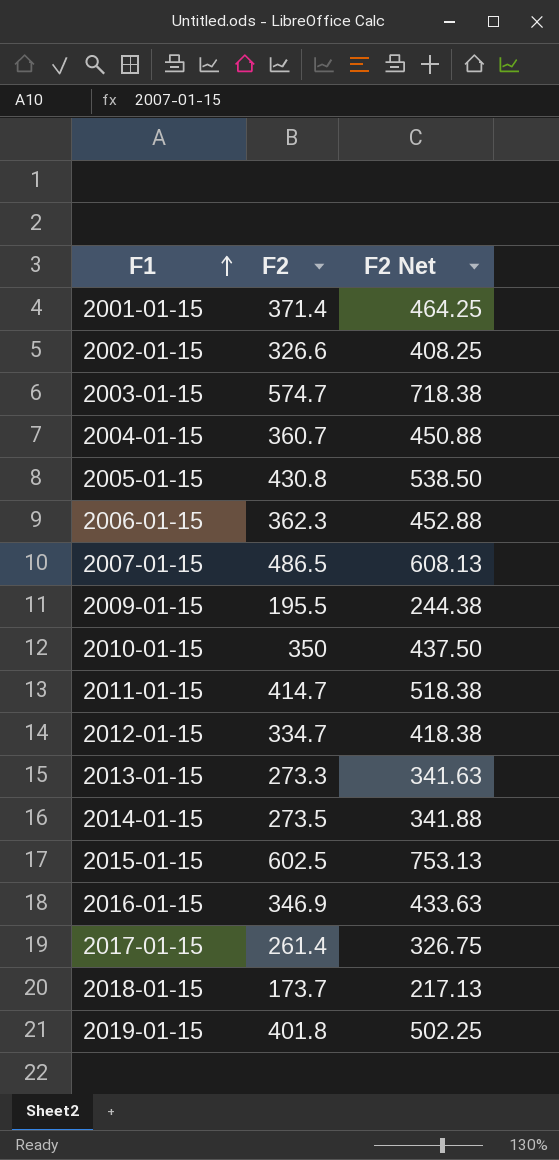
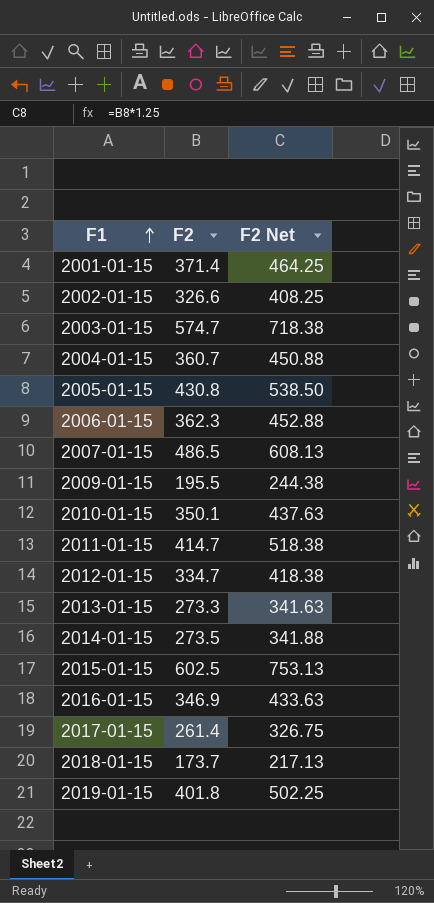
2010-01-15 | F2: 350 -> 350.1
2010-01-15 | F2 Net: 437.50 -> 437.63

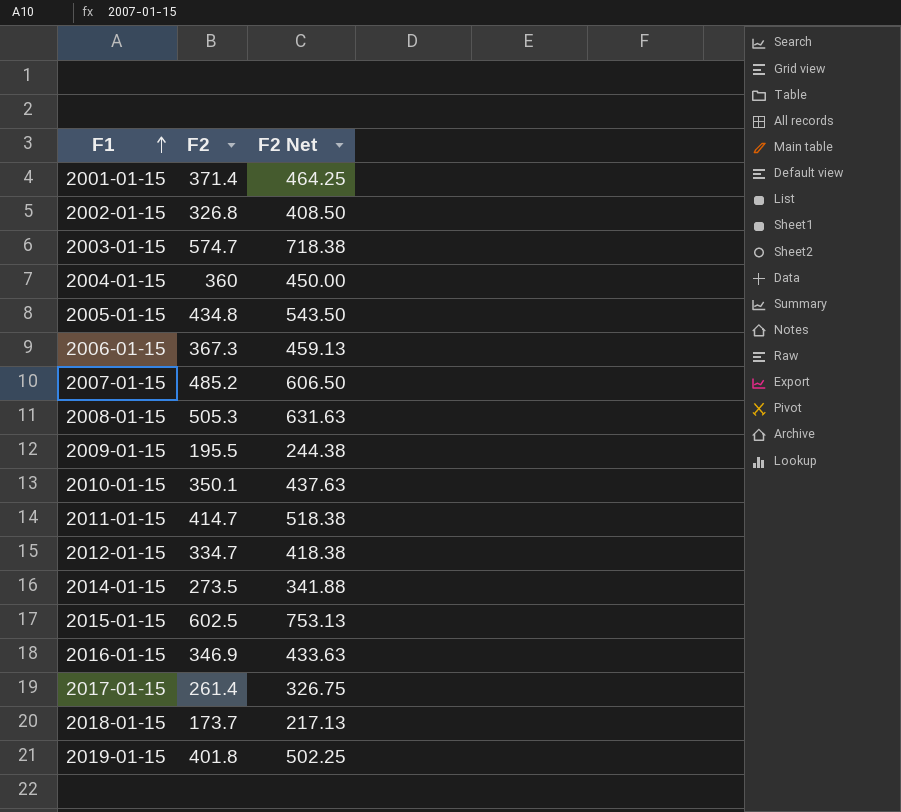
row 2013-01-15: 273.3 | 341.63 -> none
2002-01-15 | F2: 326.6 -> 326.8
2002-01-15 | F2 Net: 408.25 -> 408.50
2004-01-15 | F2: 360.7 -> 360
2004-01-15 | F2 Net: 450.88 -> 450.00
2005-01-15 | F2: 430.8 -> 434.8
2005-01-15 | F2 Net: 538.50 -> 543.50
2006-01-15 | F2: 362.3 -> 367.3
2006-01-15 | F2 Net: 452.88 -> 459.13
2007-01-15 | F2: 486.5 -> 485.2
2007-01-15 | F2 Net: 608.13 -> 606.50
row 2008-01-15: none -> 505.3 | 631.63

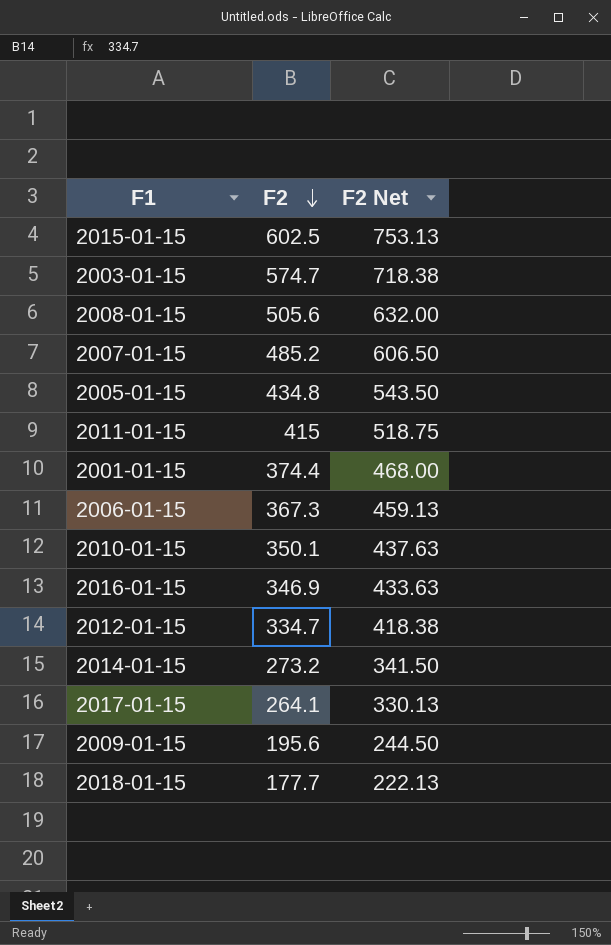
row order: F1 ascending -> F2 descending
row 2002-01-15: 326.8 | 408.50 -> none
row 2004-01-15: 360 | 450.00 -> none
row 2019-01-15: 401.8 | 502.25 -> none
2008-01-15 | F2: 505.3 -> 505.6
2008-01-15 | F2 Net: 631.63 -> 632.00
2011-01-15 | F2: 414.7 -> 415
2011-01-15 | F2 Net: 518.38 -> 518.75
2001-01-15 | F2: 371.4 -> 374.4
2001-01-15 | F2 Net: 464.25 -> 468.00
2014-01-15 | F2: 273.5 -> 273.2
2014-01-15 | F2 Net: 341.88 -> 341.50
2017-01-15 | F2: 261.4 -> 264.1
2017-01-15 | F2 Net: 326.75 -> 330.13
2009-01-15 | F2: 195.5 -> 195.6
2009-01-15 | F2 Net: 244.38 -> 244.50
2018-01-15 | F2: 173.7 -> 177.7
2018-01-15 | F2 Net: 217.13 -> 222.13

